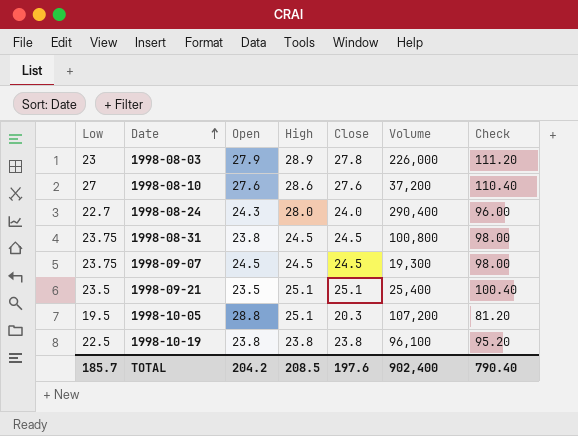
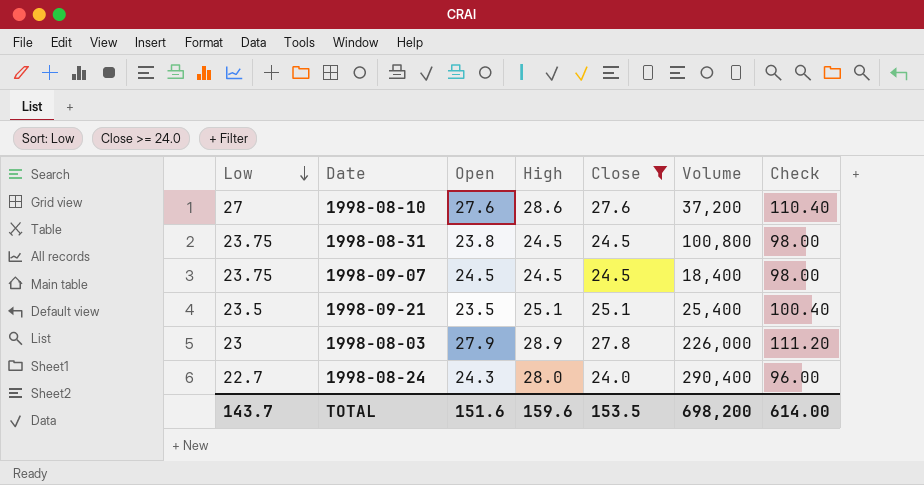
filter: none -> Close >= 24.0
row order: Date ascending -> Low descending
1998-09-07 | Volume: 19,300 -> 18,400
TOTAL | Low: 185.7 -> 143.7
TOTAL | Open: 204.2 -> 151.6
TOTAL | High: 208.5 -> 159.6
TOTAL | Close: 197.6 -> 153.5
TOTAL | Volume: 902,400 -> 698,200
TOTAL | Check: 790.40 -> 614.00

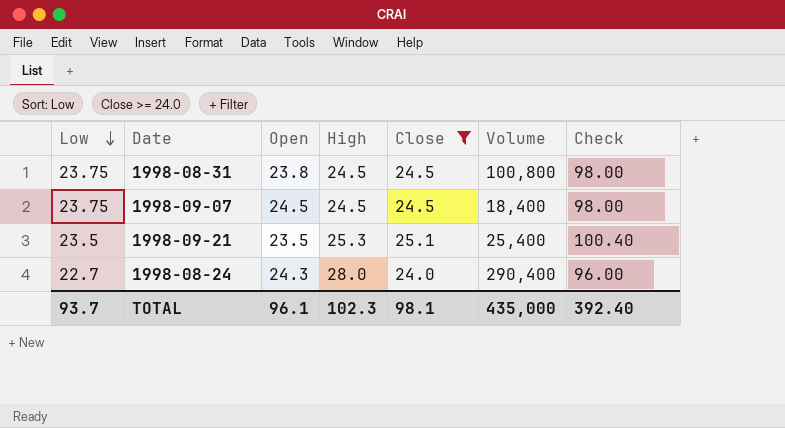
row 1998-08-10: 27 | 27.6 | 28.6 | 27.6 | 37,200 | 110.40 -> none
row 1998-08-03: 23 | 27.9 | 28.9 | 27.8 | 226,000 | 111.20 -> none
1998-09-21 | High: 25.1 -> 25.3
TOTAL | Low: 143.7 -> 93.7
TOTAL | Open: 151.6 -> 96.1
TOTAL | High: 159.6 -> 102.3
TOTAL | Close: 153.5 -> 98.1
TOTAL | Volume: 698,200 -> 435,000
TOTAL | Check: 614.00 -> 392.40

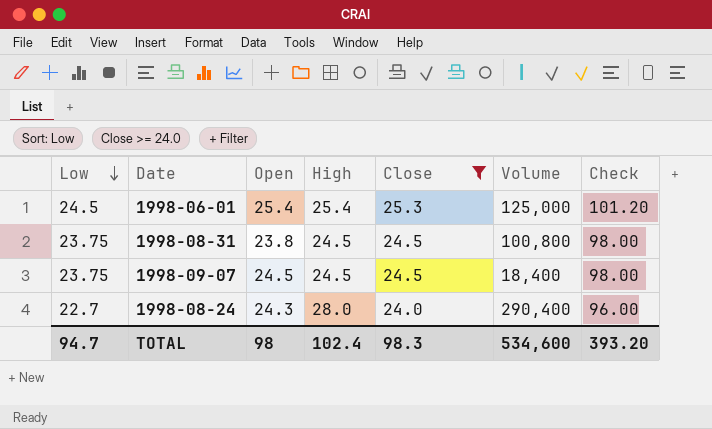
row 1998-09-21: 23.5 | 23.5 | 25.3 | 25.1 | 25,400 | 100.40 -> none
row 1998-06-01: none -> 24.5 | 25.4 | 25.4 | 25.3 | 125,000 | 101.20
TOTAL | Low: 93.7 -> 94.7
TOTAL | Open: 96.1 -> 98
TOTAL | High: 102.3 -> 102.4
TOTAL | Close: 98.1 -> 98.3
TOTAL | Volume: 435,000 -> 534,600
TOTAL | Check: 392.40 -> 393.20

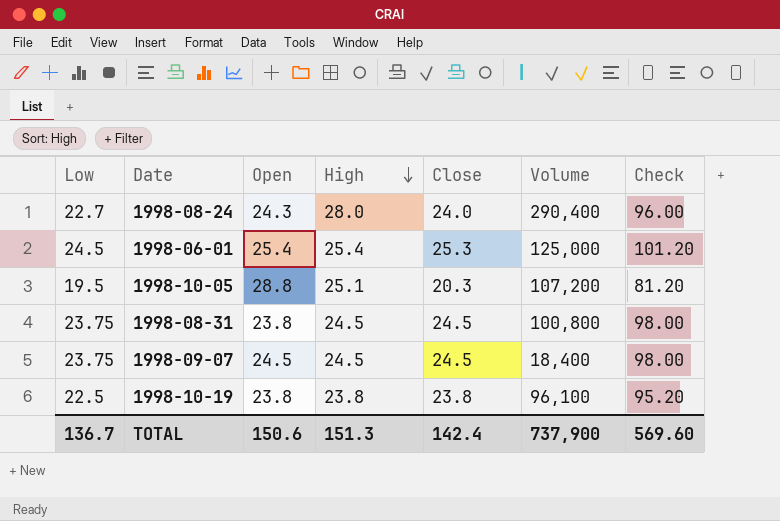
filter: Close >= 24.0 -> none
row order: Low descending -> High descending
TOTAL | Low: 94.7 -> 136.7
TOTAL | Open: 98 -> 150.6
TOTAL | High: 102.4 -> 151.3
TOTAL | Close: 98.3 -> 142.4
TOTAL | Volume: 534,600 -> 737,900
TOTAL | Check: 393.20 -> 569.60

